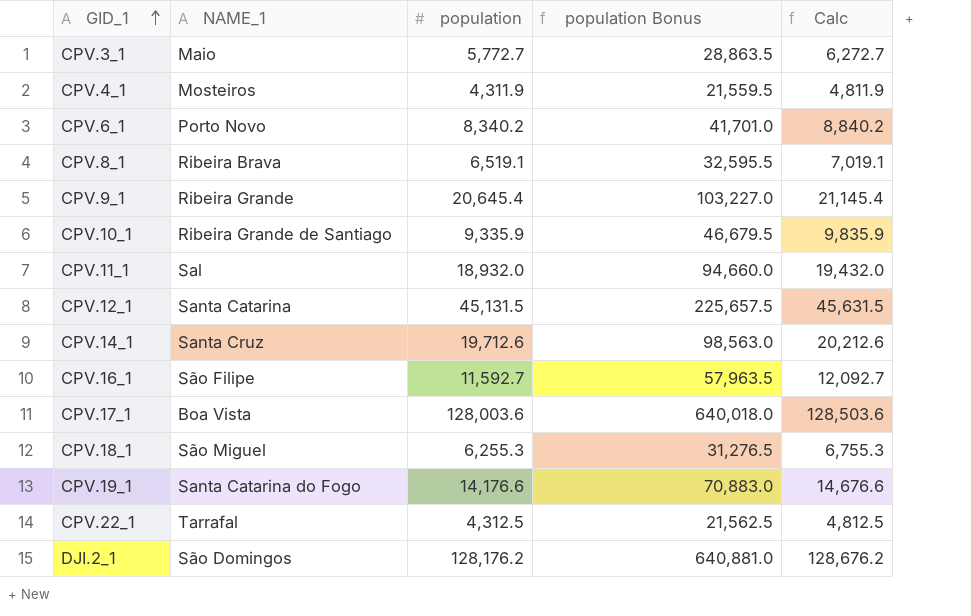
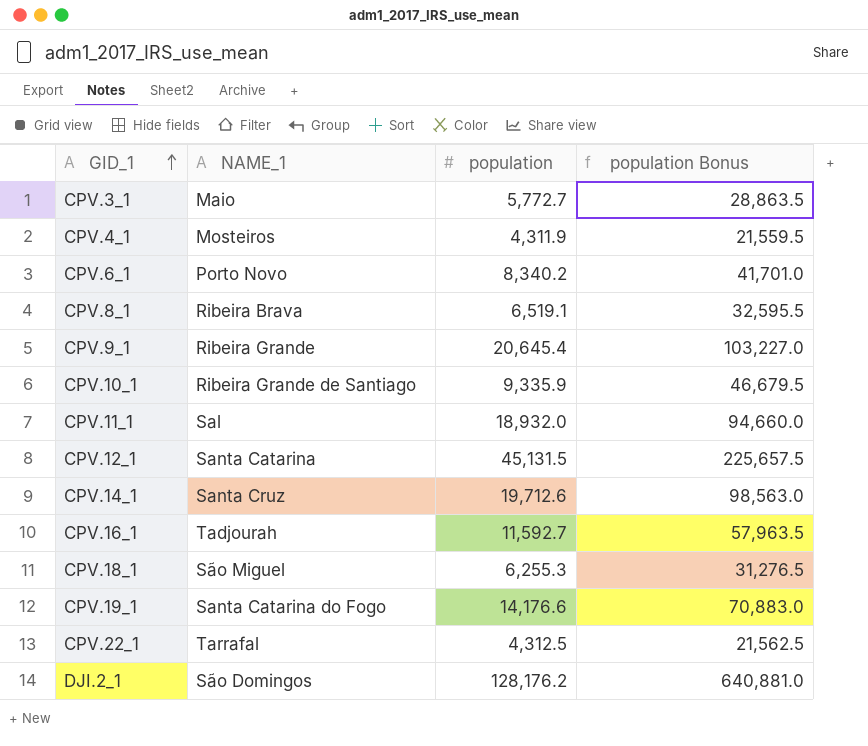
column Calc | formula: [population] + 500 -> none
row CPV.17_1: Boa Vista | 128,003.6 | 640,018.0 | 128,503.6 -> none
CPV.16_1 | NAME_1: São Filipe -> Tadjourah

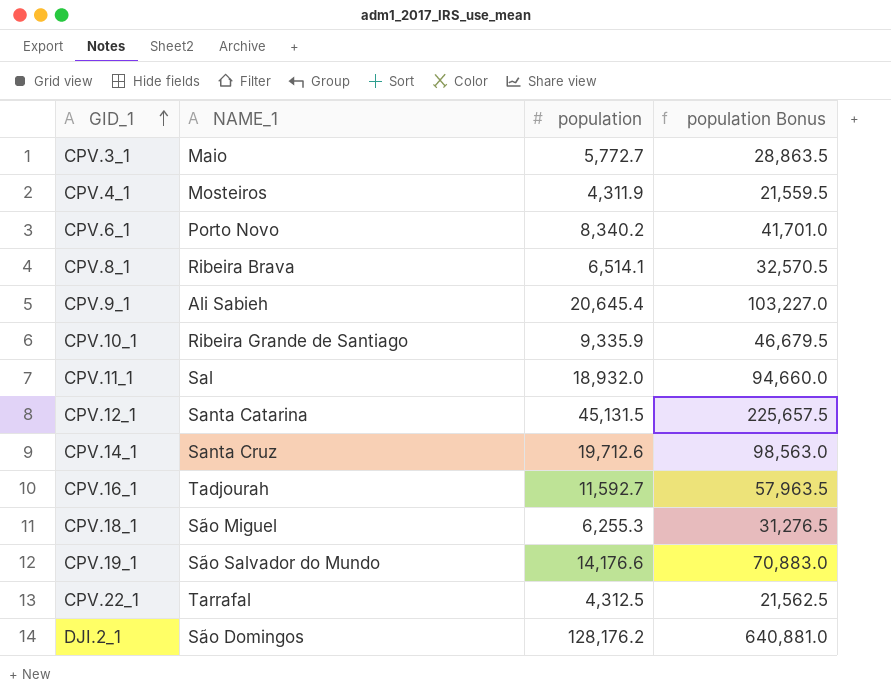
CPV.8_1 | population: 6,519.1 -> 6,514.1
CPV.8_1 | population Bonus: 32,595.5 -> 32,570.5
CPV.9_1 | NAME_1: Ribeira Grande -> Ali Sabieh
CPV.19_1 | NAME_1: Santa Catarina do Fogo -> São Salvador do Mundo

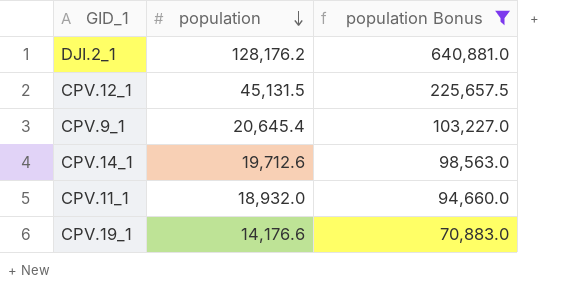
filter: none -> population Bonus >= 70,883.0
row order: GID_1 ascending -> population descending
column NAME_1 | position: 2 -> none

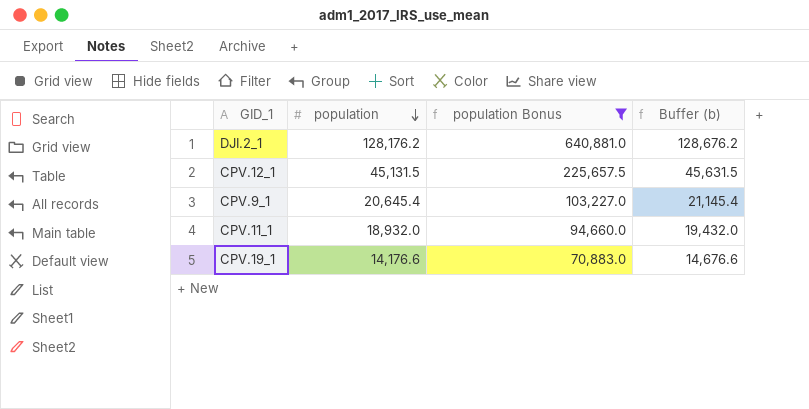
column Buffer (b) | formula: none -> [population] + 500
row CPV.14_1: 19,712.6 | 98,563.0 -> none

